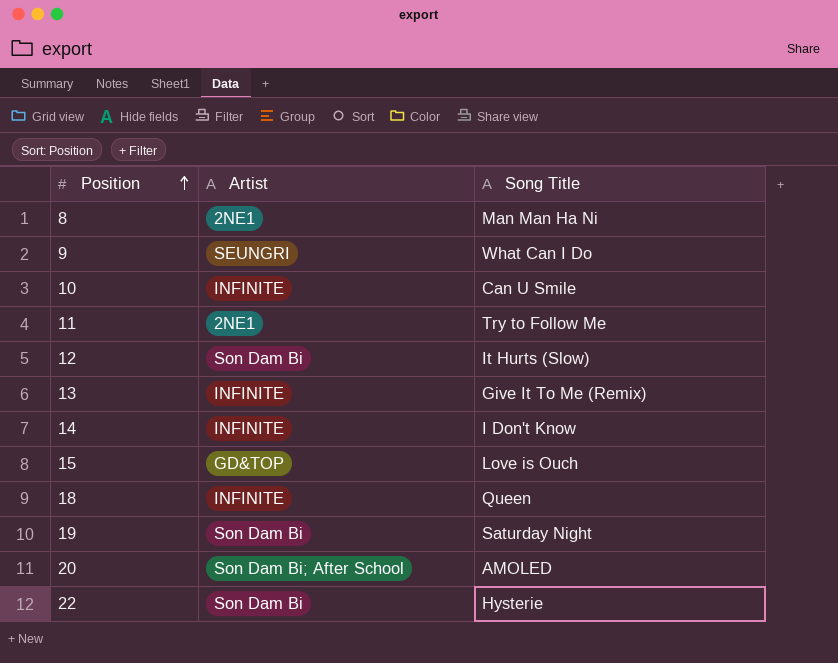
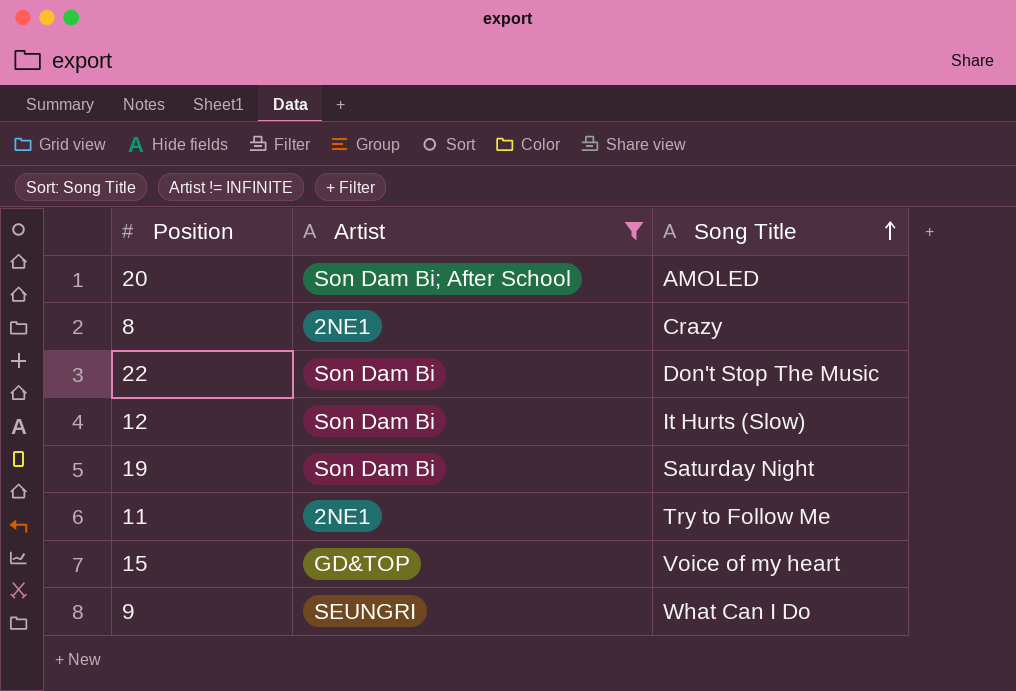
filter: none -> Artist != INFINITE
row order: Position ascending -> Song Title ascending
8 | Song Title: Man Man Ha Ni -> Crazy
22 | Song Title: Hysterie -> Don't Stop The Music
15 | Song Title: Love is Ouch -> Voice of my heart

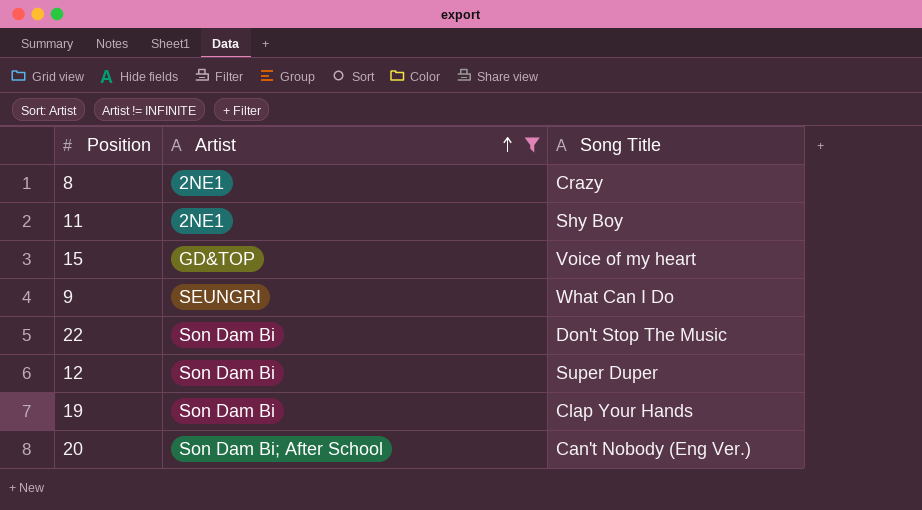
row order: Song Title ascending -> Artist ascending
11 | Song Title: Try to Follow Me -> Shy Boy
12 | Song Title: It Hurts (Slow) -> Super Duper
19 | Song Title: Saturday Night -> Clap Your Hands
20 | Song Title: AMOLED -> Can't Nobody (Eng Ver.)

